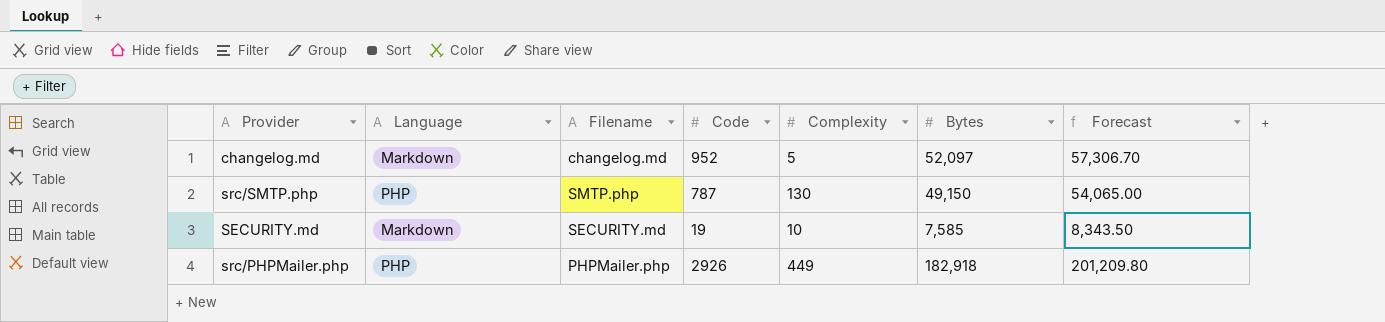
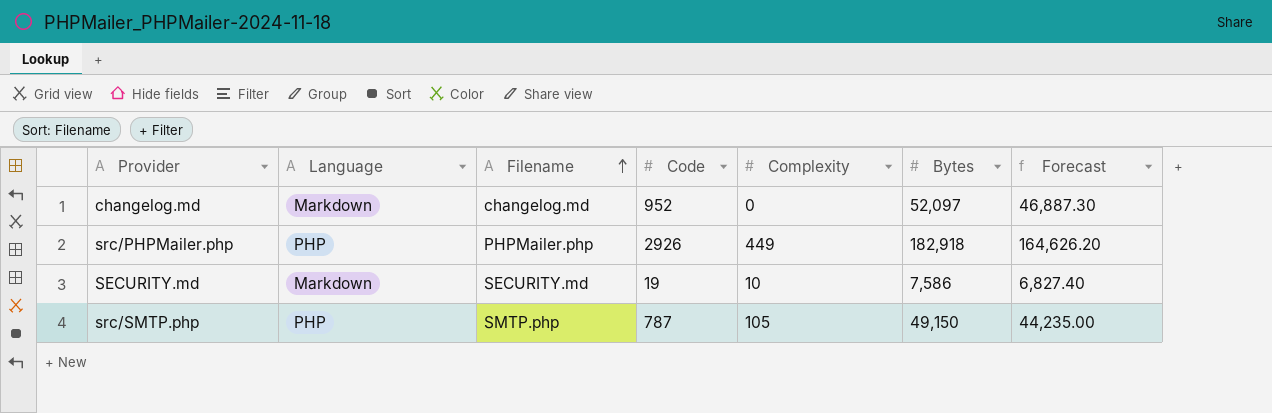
row order: none -> Filename ascending
column Forecast | formula: [Bytes] * 1.1 -> [Bytes] * 0.9
changelog.md | Complexity: 5 -> 0
SECURITY.md | Bytes: 7,585 -> 7,586
src/SMTP.php | Complexity: 130 -> 105

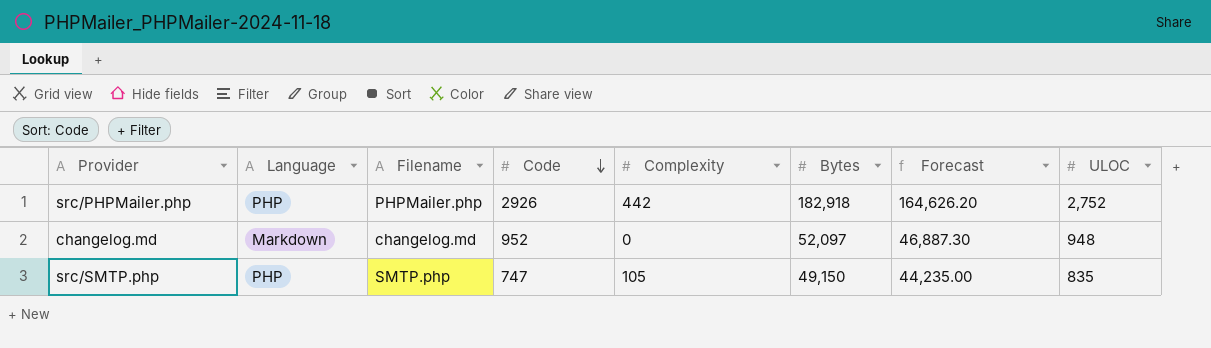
row order: Filename ascending -> Code descending
column ULOC | position: none -> 8
row SECURITY.md: Markdown | SECURITY.md | 19 | 10 | 7,586 | 6,827.40 -> none
src/PHPMailer.php | Complexity: 449 -> 442
src/SMTP.php | Code: 787 -> 747

